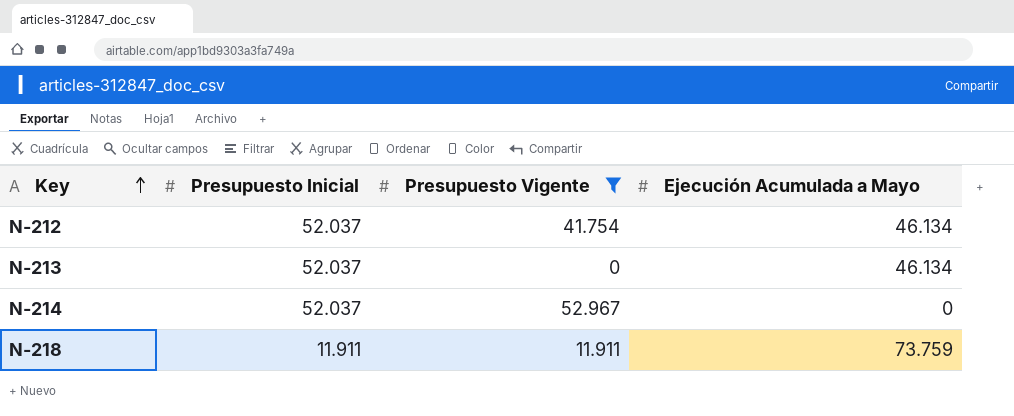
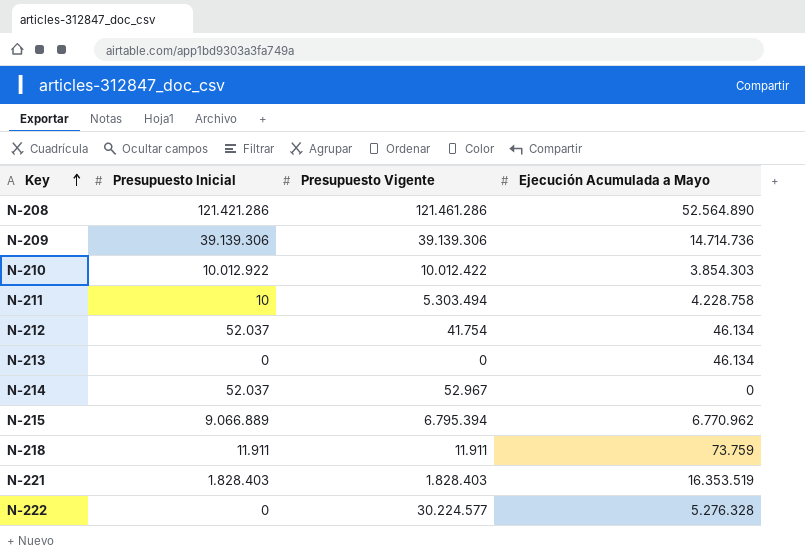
filter: Presupuesto Vigente <= 52.967 -> none
N-213 | Presupuesto Inicial: 52.037 -> 0

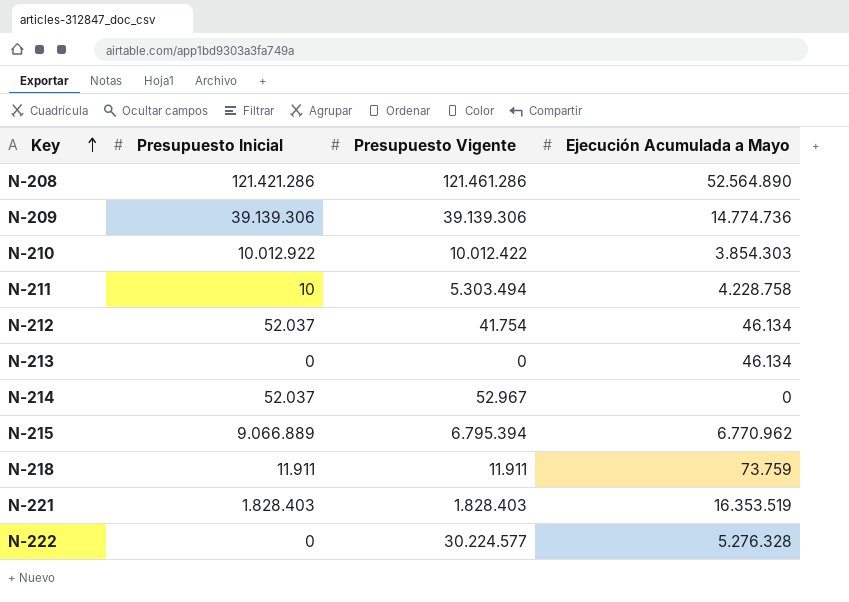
N-209 | Ejecución Acumulada a Mayo: 14.714.736 -> 14.774.736

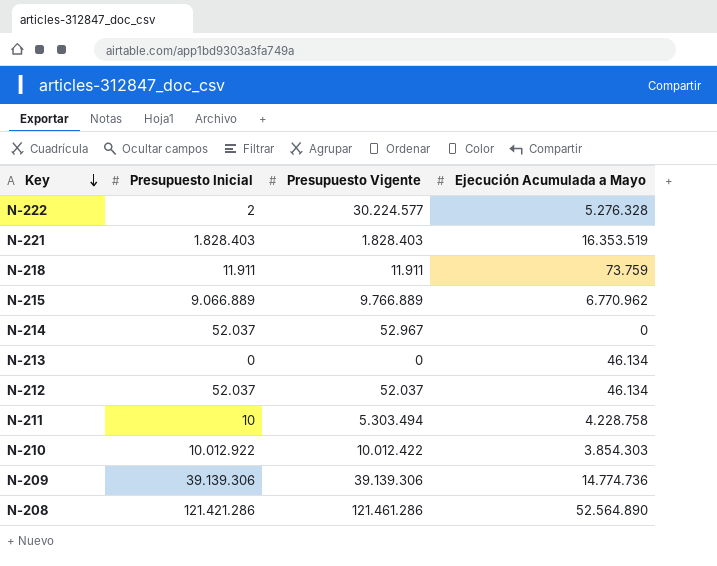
row order: Key ascending -> Key descending
N-222 | Presupuesto Inicial: 0 -> 2
N-215 | Presupuesto Vigente: 6.795.394 -> 9.766.889
N-212 | Presupuesto Vigente: 41.754 -> 52.037

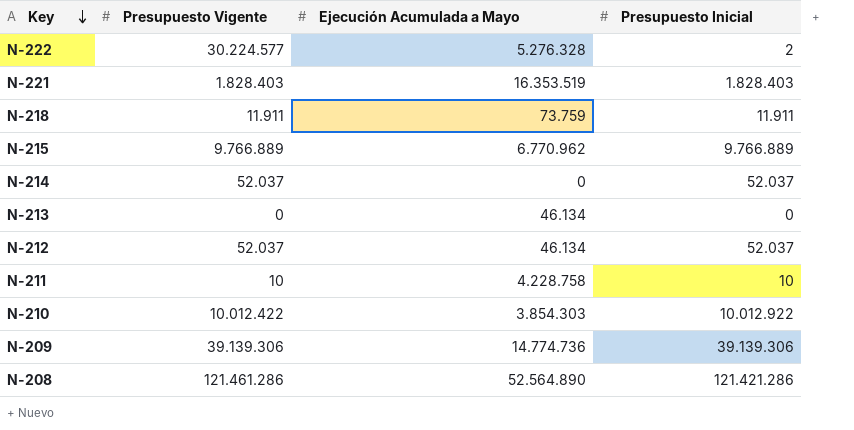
column Presupuesto Inicial | position: 2 -> 4
N-215 | Presupuesto Inicial: 9.066.889 -> 9.766.889
N-214 | Presupuesto Vigente: 52.967 -> 52.037
N-211 | Presupuesto Vigente: 5.303.494 -> 10

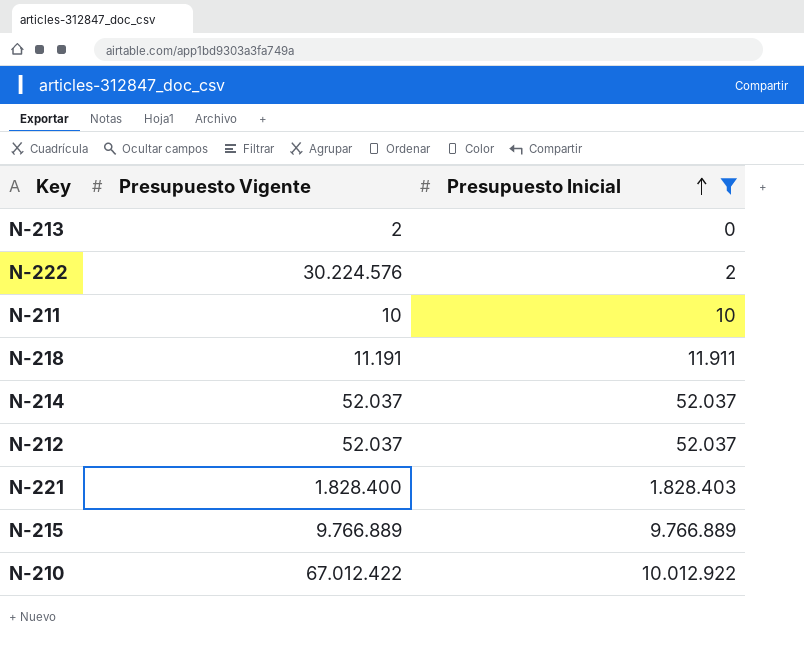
filter: none -> Presupuesto Inicial <= 10.012.922
row order: Key descending -> Presupuesto Inicial ascending
column Ejecución Acumulada a Mayo | position: 3 -> none
N-213 | Presupuesto Vigente: 0 -> 2
N-222 | Presupuesto Vigente: 30.224.577 -> 30.224.576
N-218 | Presupuesto Vigente: 11.911 -> 11.191
N-221 | Presupuesto Vigente: 1.828.403 -> 1.828.400
N-210 | Presupuesto Vigente: 10.012.422 -> 67.012.422

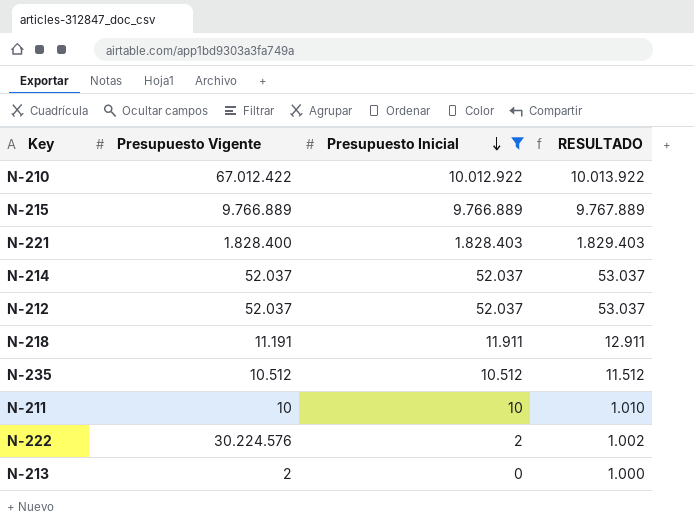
row order: Presupuesto Inicial ascending -> Presupuesto Inicial descending
column RESULTADO | formula: none -> [Presupuesto Inicial] + 1000
row N-235: none -> 10.512 | 10.512 | 11.512

